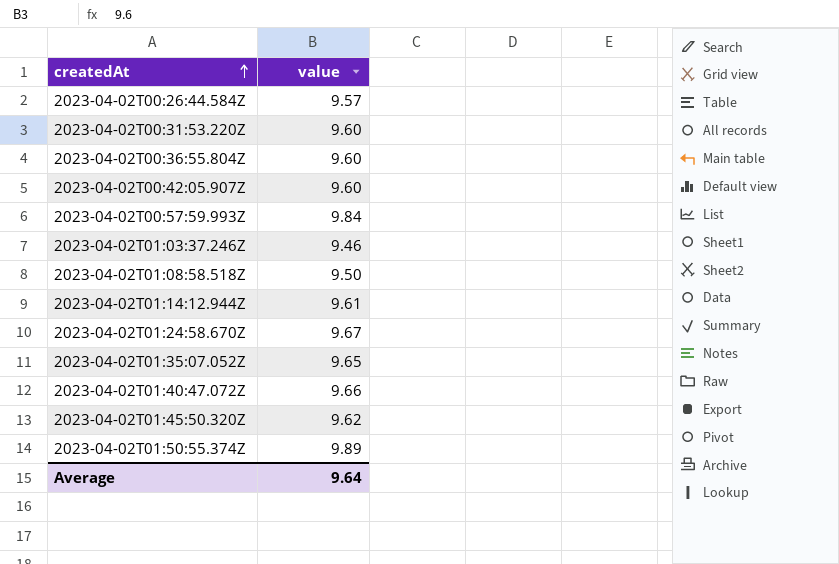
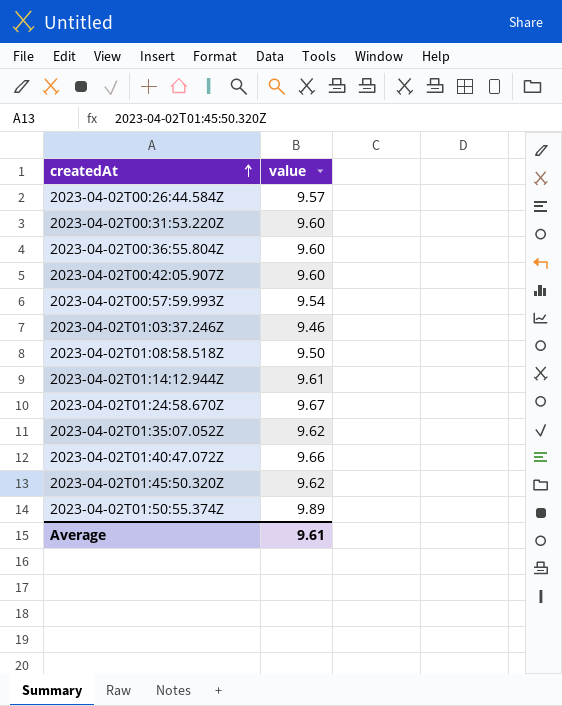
2023-04-02T00:57:59.993Z | value: 9.84 -> 9.54
2023-04-02T01:35:07.052Z | value: 9.65 -> 9.62
Average | value: 9.64 -> 9.61

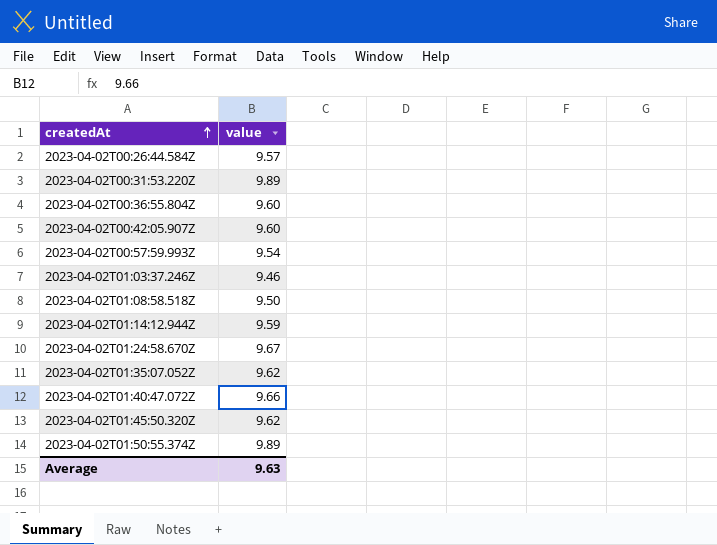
2023-04-02T00:31:53.220Z | value: 9.60 -> 9.89
2023-04-02T01:14:12.944Z | value: 9.61 -> 9.59
Average | value: 9.61 -> 9.63

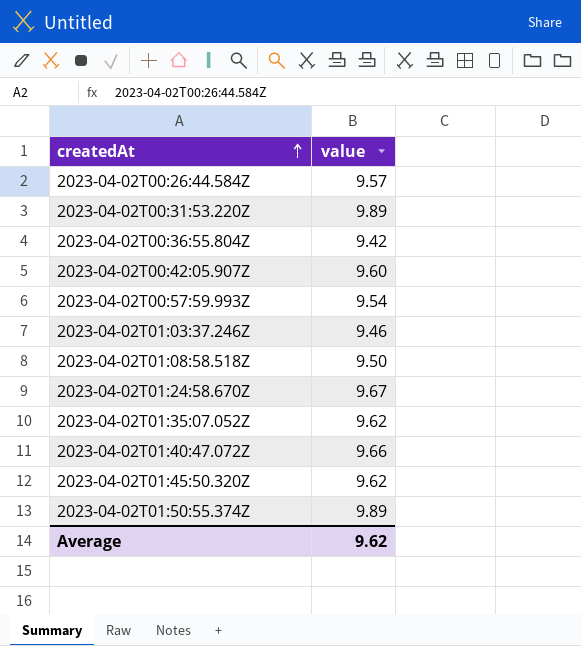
row 2023-04-02T01:14:12.944Z: 9.59 -> none
2023-04-02T00:36:55.804Z | value: 9.60 -> 9.42
Average | value: 9.63 -> 9.62

